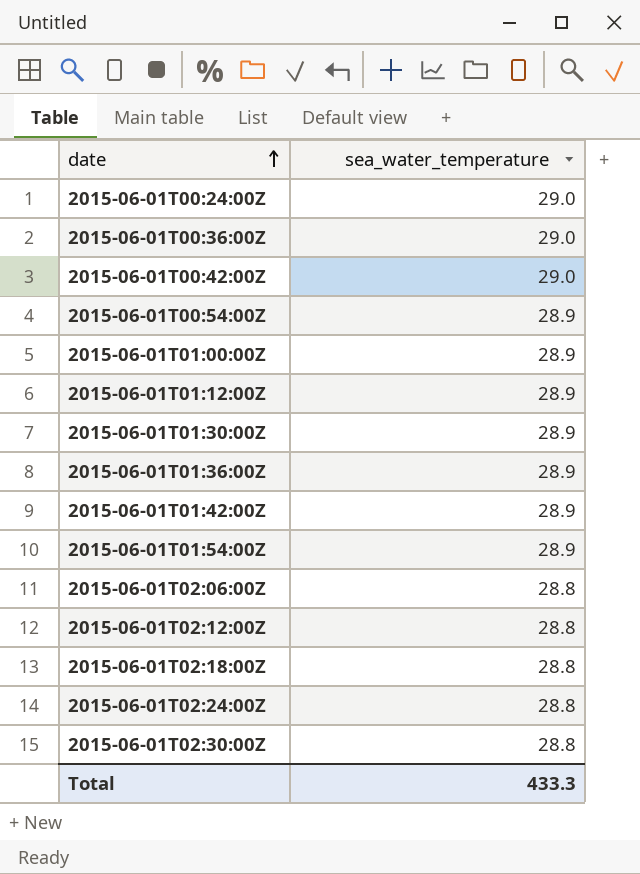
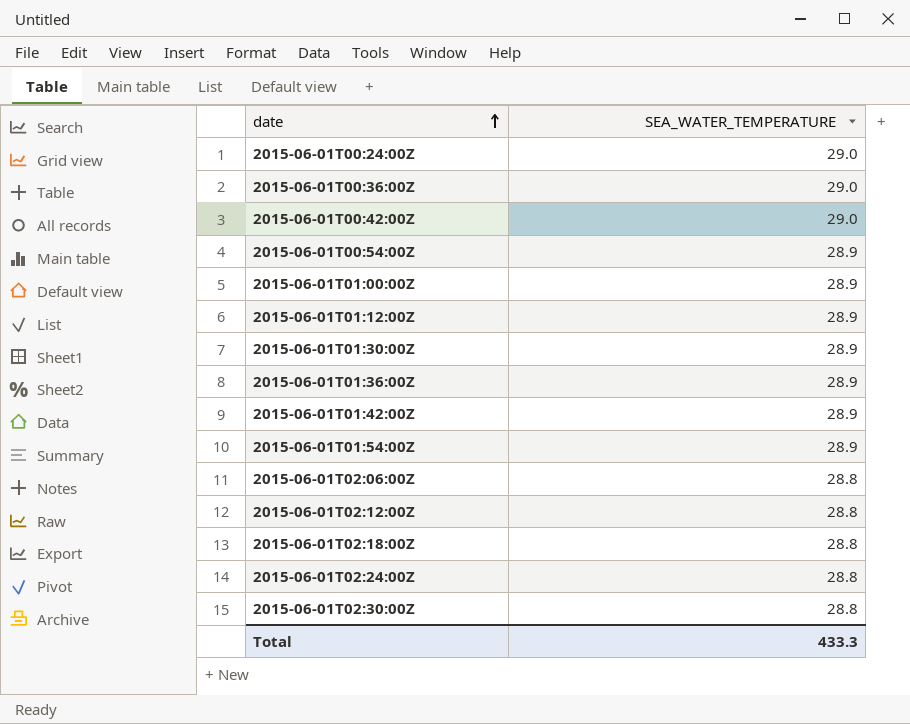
column name: sea_water_temperature -> SEA_WATER_TEMPERATURE

